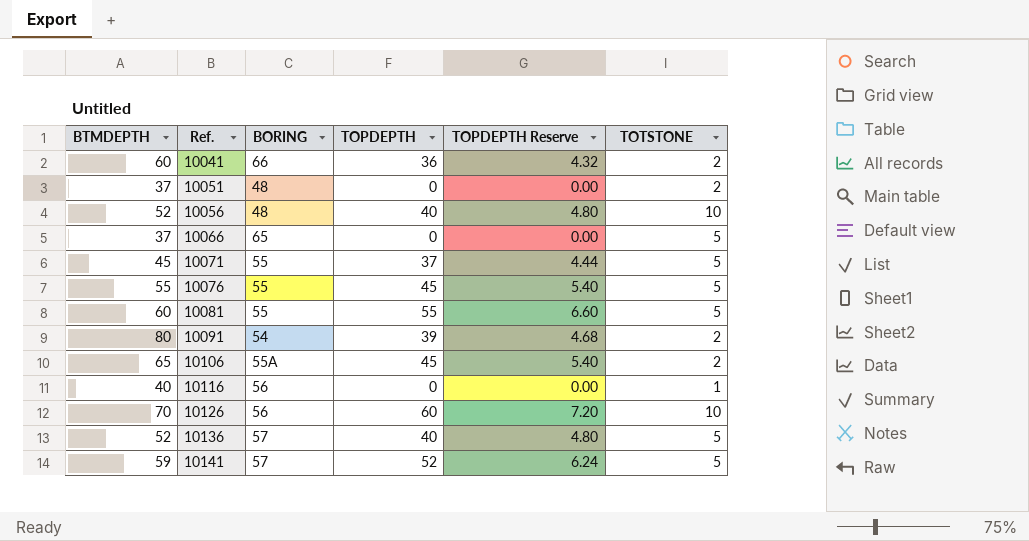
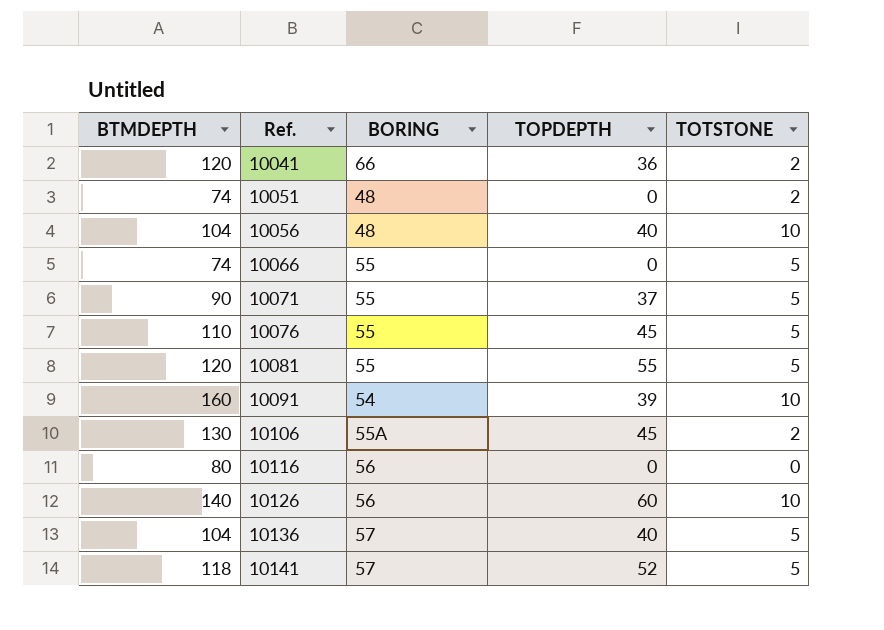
column TOPDEPTH Reserve | formula: [TOPDEPTH] * 0.12 -> none
10041 | BTMDEPTH: 60 -> 120
10051 | BTMDEPTH: 37 -> 74
10056 | BTMDEPTH: 52 -> 104
10066 | BTMDEPTH: 37 -> 74
10066 | BORING: 65 -> 55
10071 | BTMDEPTH: 45 -> 90
10076 | BTMDEPTH: 55 -> 110
10081 | BTMDEPTH: 60 -> 120
10091 | BTMDEPTH: 80 -> 160
10091 | TOTSTONE: 2 -> 10
10106 | BTMDEPTH: 65 -> 130
10116 | BTMDEPTH: 40 -> 80
10116 | TOTSTONE: 1 -> 0
10126 | BTMDEPTH: 70 -> 140
10136 | BTMDEPTH: 52 -> 104
10141 | BTMDEPTH: 59 -> 118

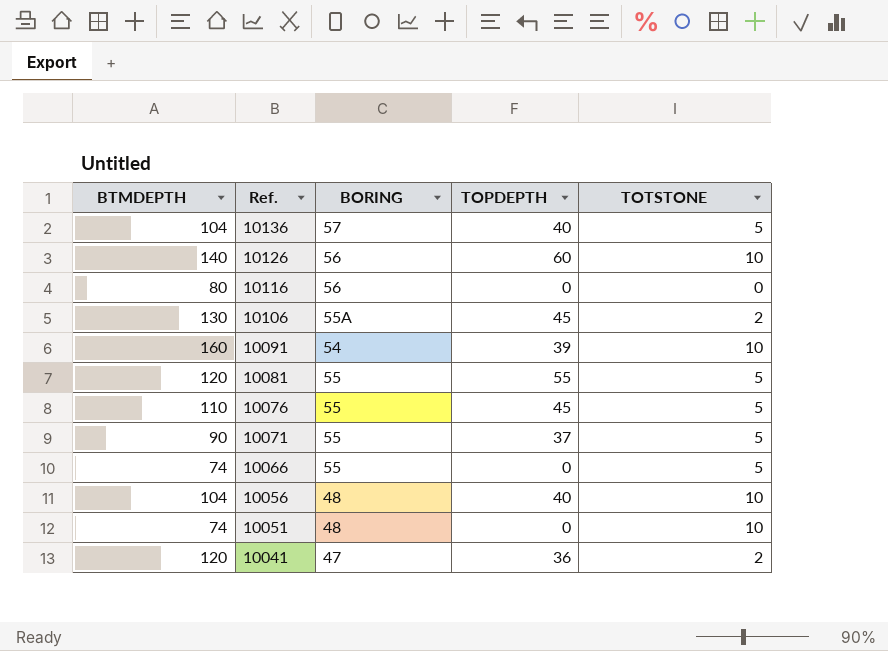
row order: Ref. ascending -> Ref. descending
row 10141: 118 | 57 | 52 | 5 -> none
10051 | TOTSTONE: 2 -> 10
10041 | BORING: 66 -> 47

